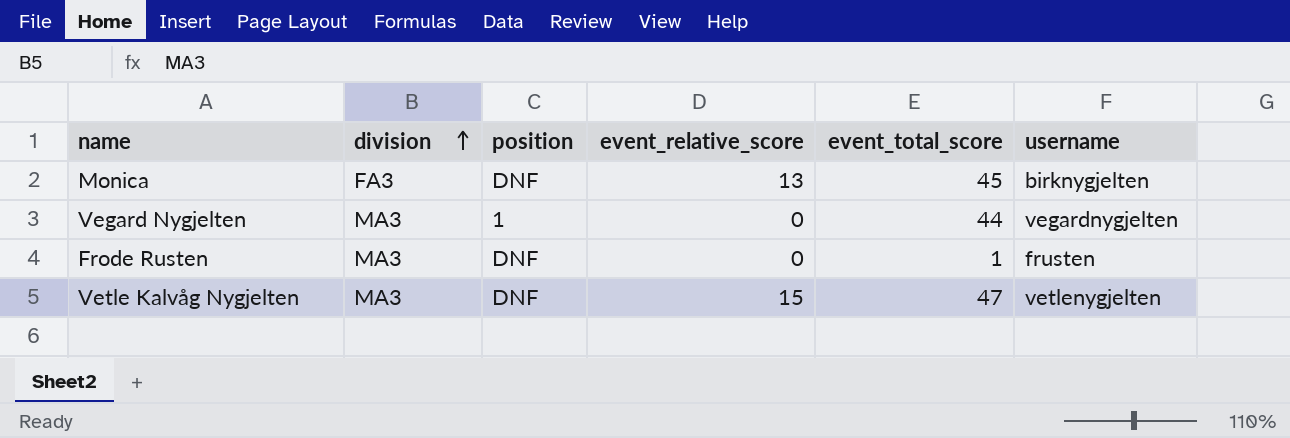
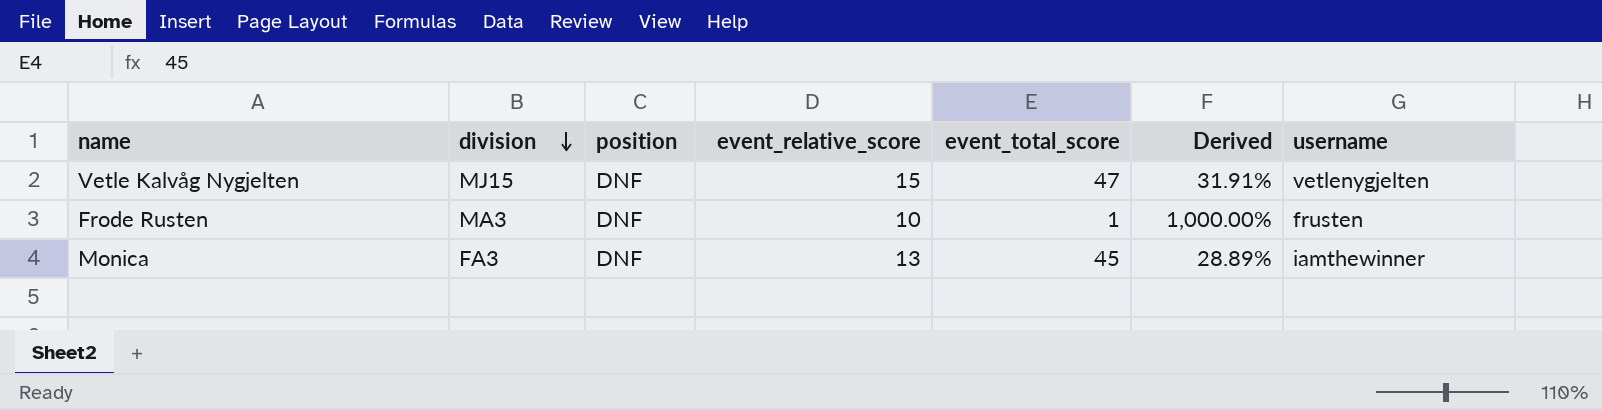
row order: division ascending -> division descending
column Derived | formula: none -> [event_relative_score] / [event_total_score]
row Vegard Nygjelten: MA3 | 1 | 0 | 44 | vegardnygjelten -> none
Vetle Kalvåg Nygjelten | division: MA3 -> MJ15
Frode Rusten | event_relative_score: 0 -> 10
Monica | username: birknygjelten -> iamthewinner

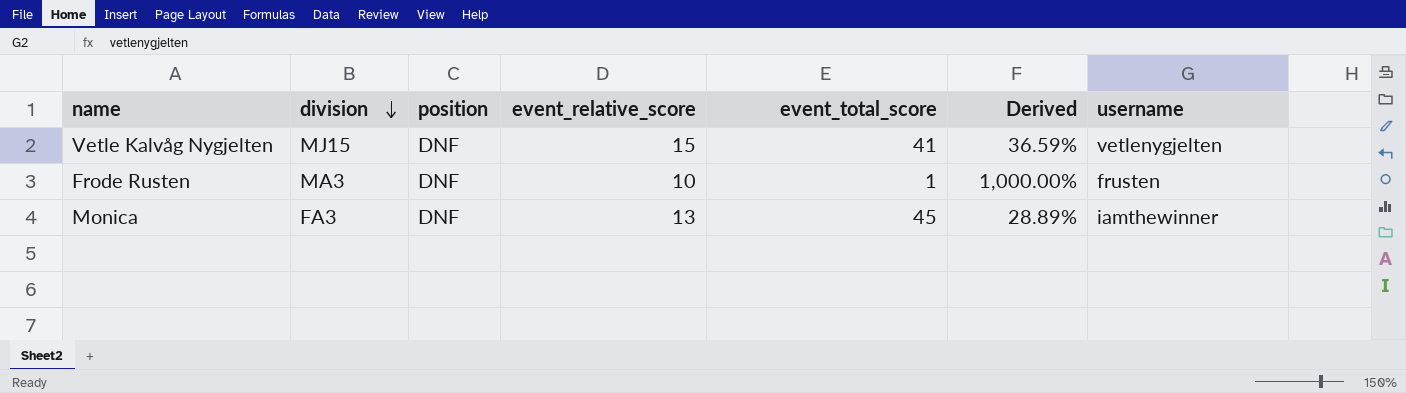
Vetle Kalvåg Nygjelten | event_total_score: 47 -> 41
Vetle Kalvåg Nygjelten | Derived: 31.91% -> 36.59%

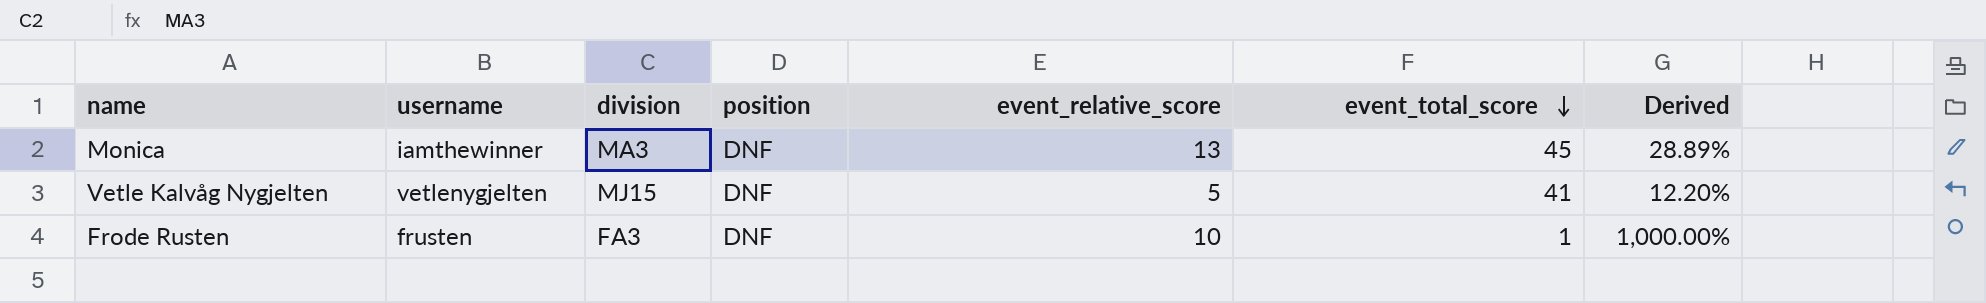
row order: division descending -> event_total_score descending
column username | position: 7 -> 2
Monica | division: FA3 -> MA3
Vetle Kalvåg Nygjelten | event_relative_score: 15 -> 5
Vetle Kalvåg Nygjelten | Derived: 36.59% -> 12.20%
Frode Rusten | division: MA3 -> FA3

